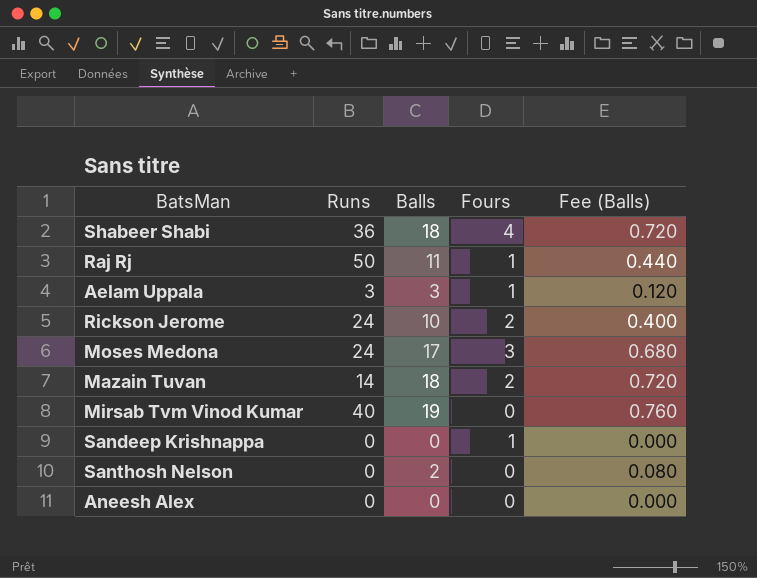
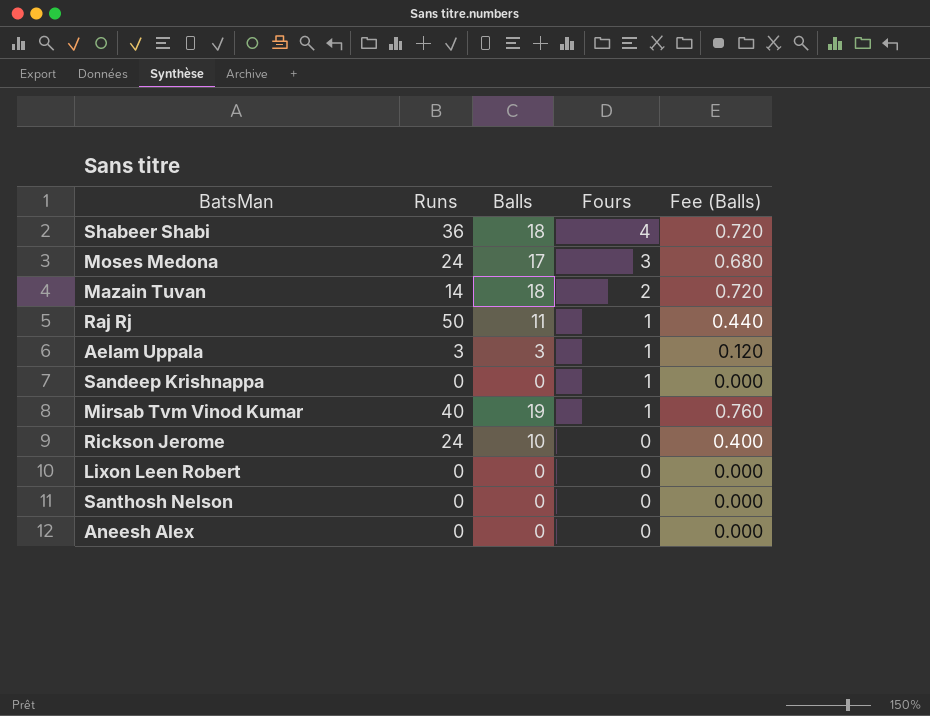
row order: none -> Fours descending
Mirsab Tvm Vinod Kumar | Fours: 0 -> 1
Rickson Jerome | Fours: 2 -> 0
row Lixon Leen Robert: none -> 0 | 0 | 0 | 0.000
Santhosh Nelson | Balls: 2 -> 0
Santhosh Nelson | Fee (Balls): 0.080 -> 0.000

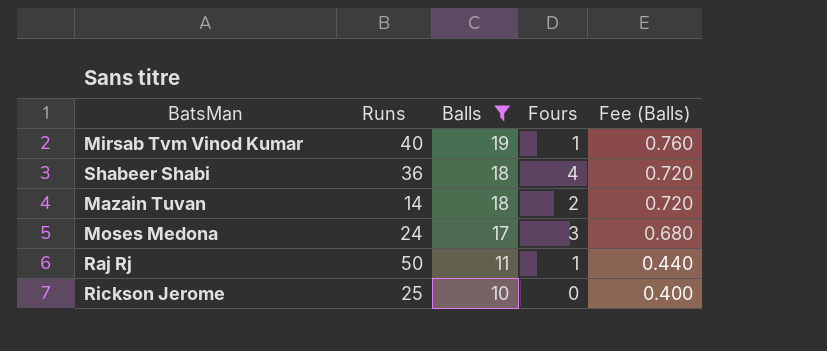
filter: none -> Balls >= 10
row order: Fours descending -> Balls descending
Rickson Jerome | Runs: 24 -> 25

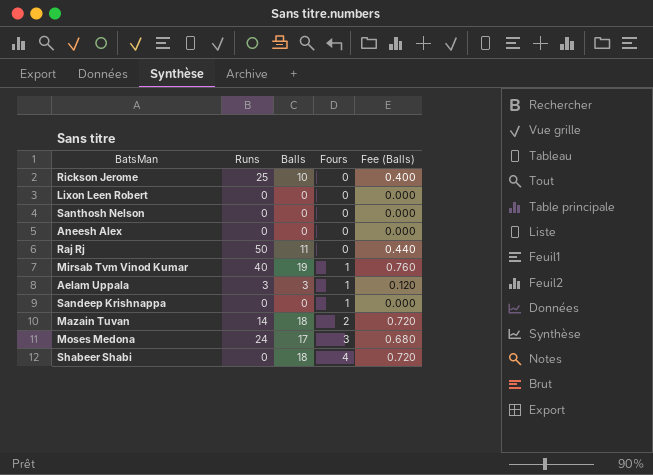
filter: Balls >= 10 -> none
row order: Balls descending -> Fours ascending
Raj Rj | Fours: 1 -> 0
Shabeer Shabi | Runs: 36 -> 0

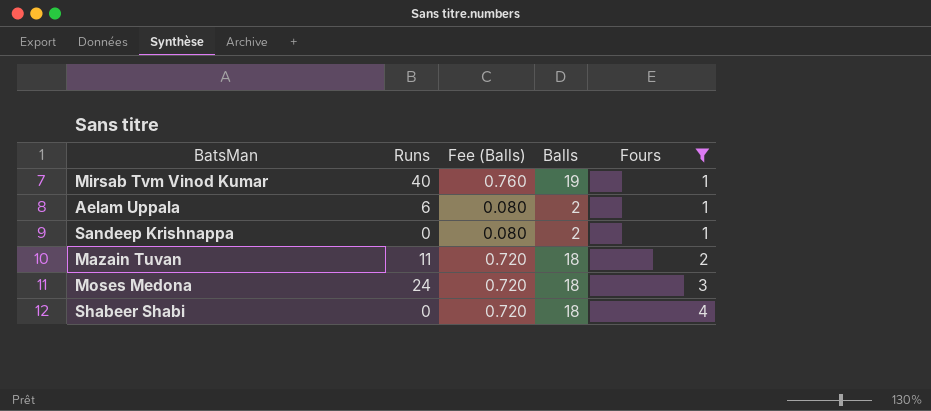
filter: none -> Fours != 0
column Fee (Balls) | position: 5 -> 3
Aelam Uppala | Runs: 3 -> 6
Aelam Uppala | Fee (Balls): 0.120 -> 0.080
Aelam Uppala | Balls: 3 -> 2
Sandeep Krishnappa | Fee (Balls): 0.000 -> 0.080
Sandeep Krishnappa | Balls: 0 -> 2
Mazain Tuvan | Runs: 14 -> 11
Moses Medona | Fee (Balls): 0.680 -> 0.720
Moses Medona | Balls: 17 -> 18

